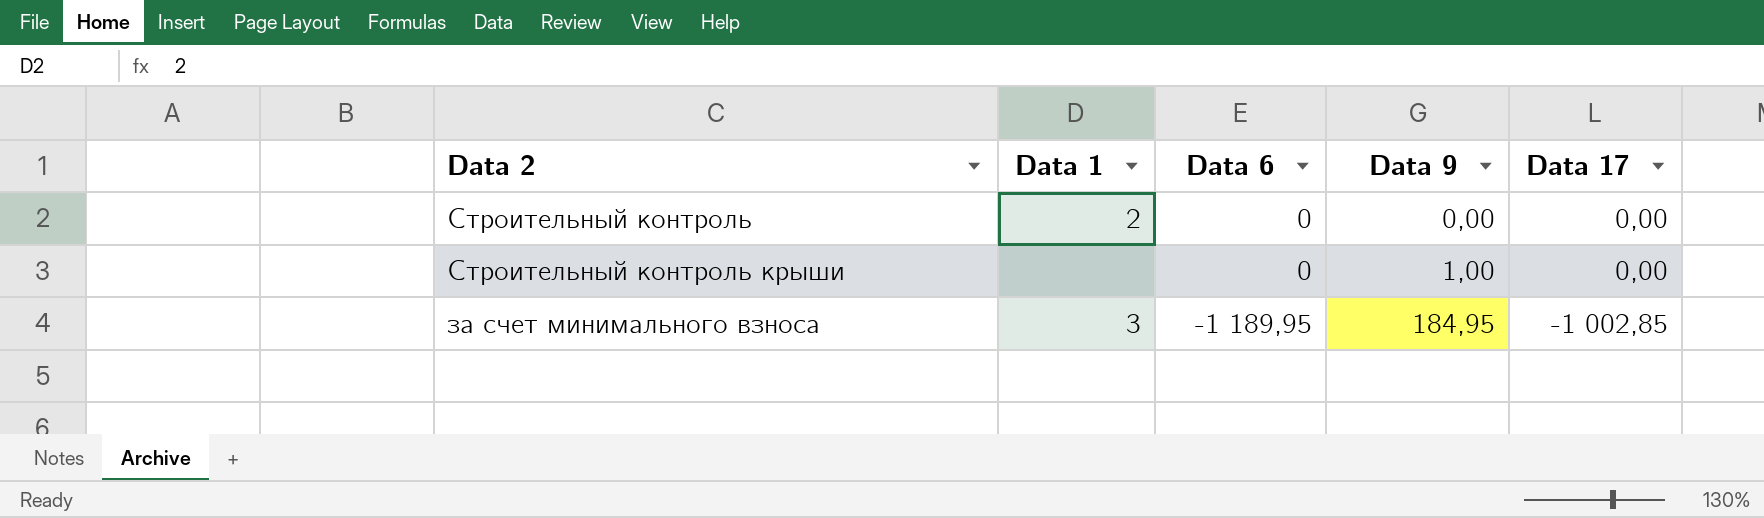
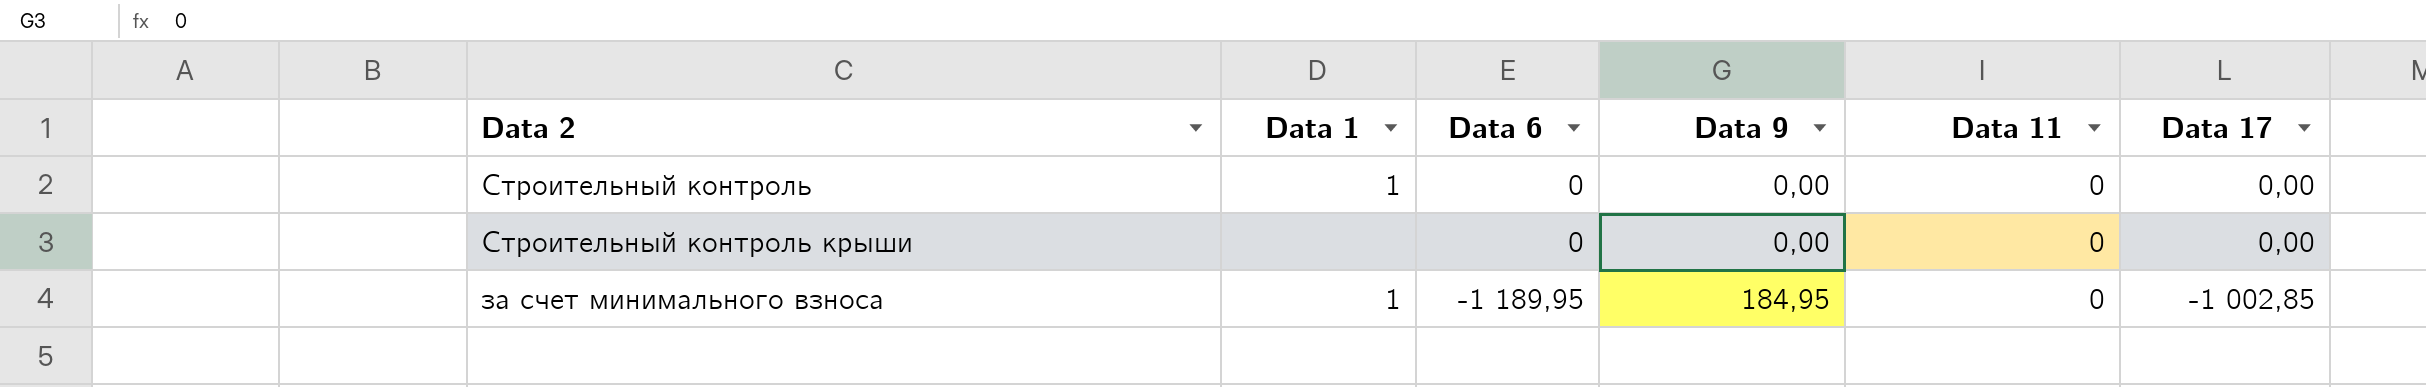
column Data 11 | position: none -> 5
Строительный контроль | Data 1: 2 -> 1
Строительный контроль крыши | Data 9: 1,00 -> 0,00
за счет минимального взноса | Data 1: 3 -> 1

